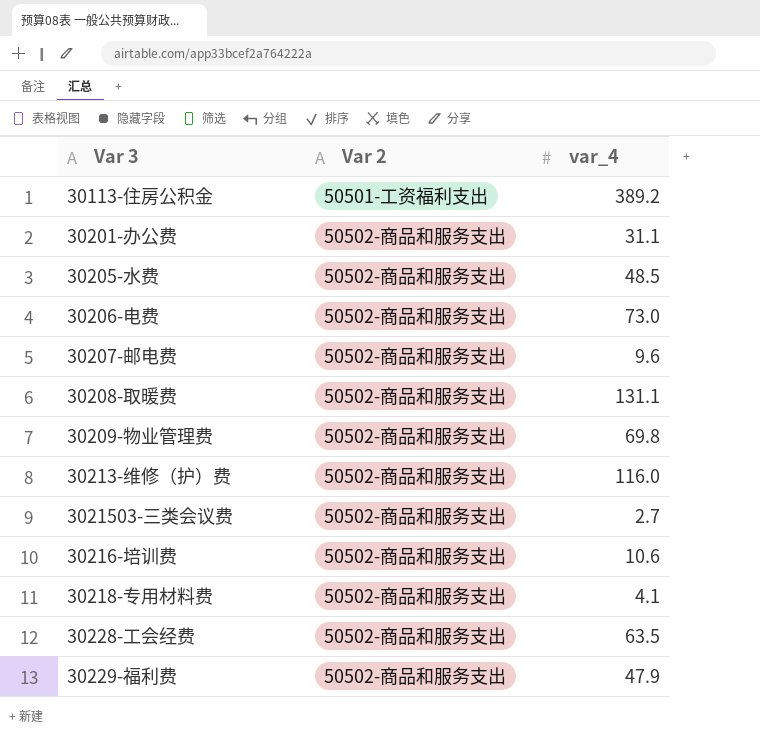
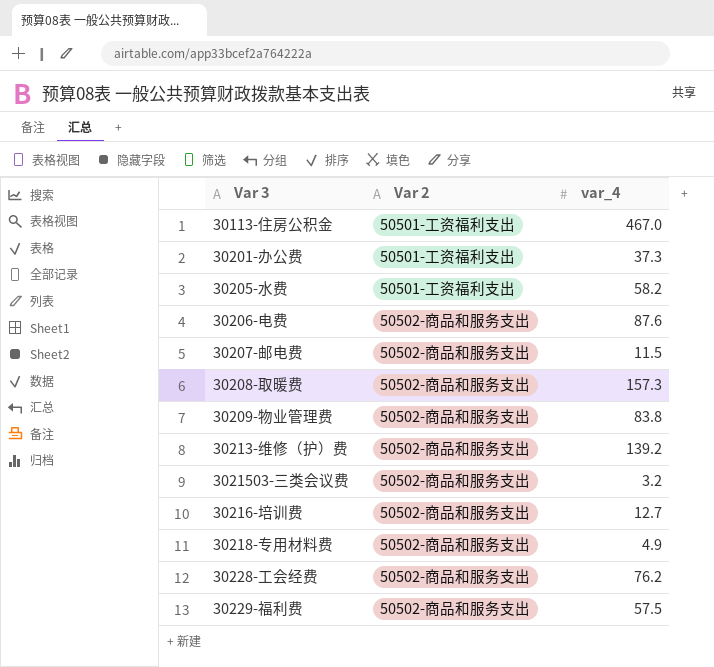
30113-住房公积金 | var_4: 389.2 -> 467.0
30201-办公费 | Var 2: 50502-商品和服务支出 -> 50501-工资福利支出
30201-办公费 | var_4: 31.1 -> 37.3
30205-水费 | Var 2: 50502-商品和服务支出 -> 50501-工资福利支出
30205-水费 | var_4: 48.5 -> 58.2
30206-电费 | var_4: 73.0 -> 87.6
30207-邮电费 | var_4: 9.6 -> 11.5
30208-取暖费 | var_4: 131.1 -> 157.3
30209-物业管理费 | var_4: 69.8 -> 83.8
30213-维修（护）费 | var_4: 116.0 -> 139.2
3021503-三类会议费 | var_4: 2.7 -> 3.2
30216-培训费 | var_4: 10.6 -> 12.7
30218-专用材料费 | var_4: 4.1 -> 4.9
30228-工会经费 | var_4: 63.5 -> 76.2
30229-福利费 | var_4: 47.9 -> 57.5

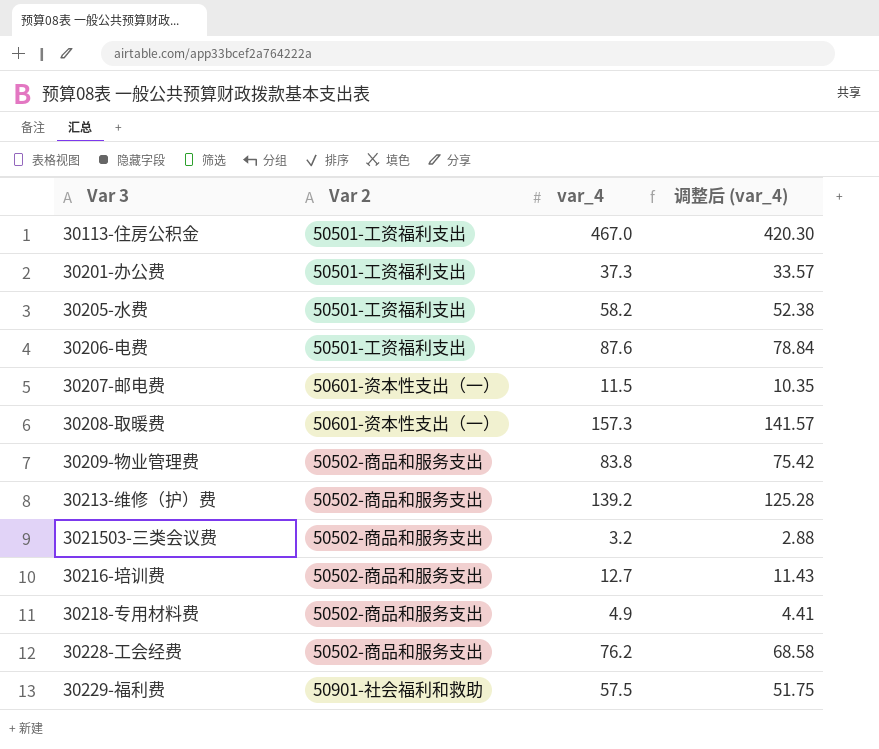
column 调整后 (var_4) | formula: none -> [var_4] * 0.9
30206-电费 | Var 2: 50502-商品和服务支出 -> 50501-工资福利支出
30207-邮电费 | Var 2: 50502-商品和服务支出 -> 50601-资本性支出（一）
30208-取暖费 | Var 2: 50502-商品和服务支出 -> 50601-资本性支出（一）
30229-福利费 | Var 2: 50502-商品和服务支出 -> 50901-社会福利和救助

